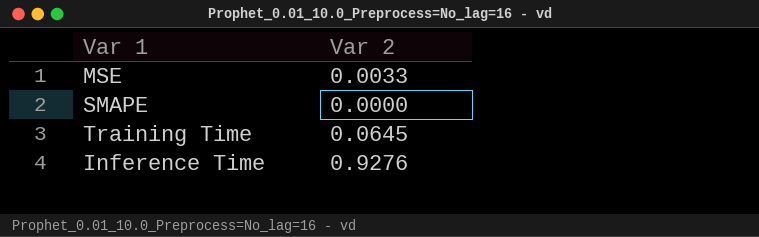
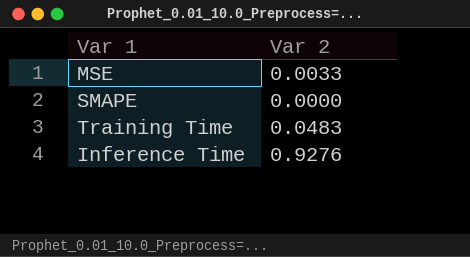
Training Time | Var 2: 0.0645 -> 0.0483

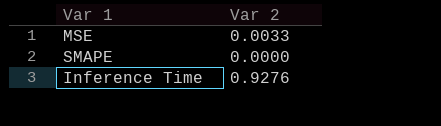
row Training Time: 0.0483 -> none

